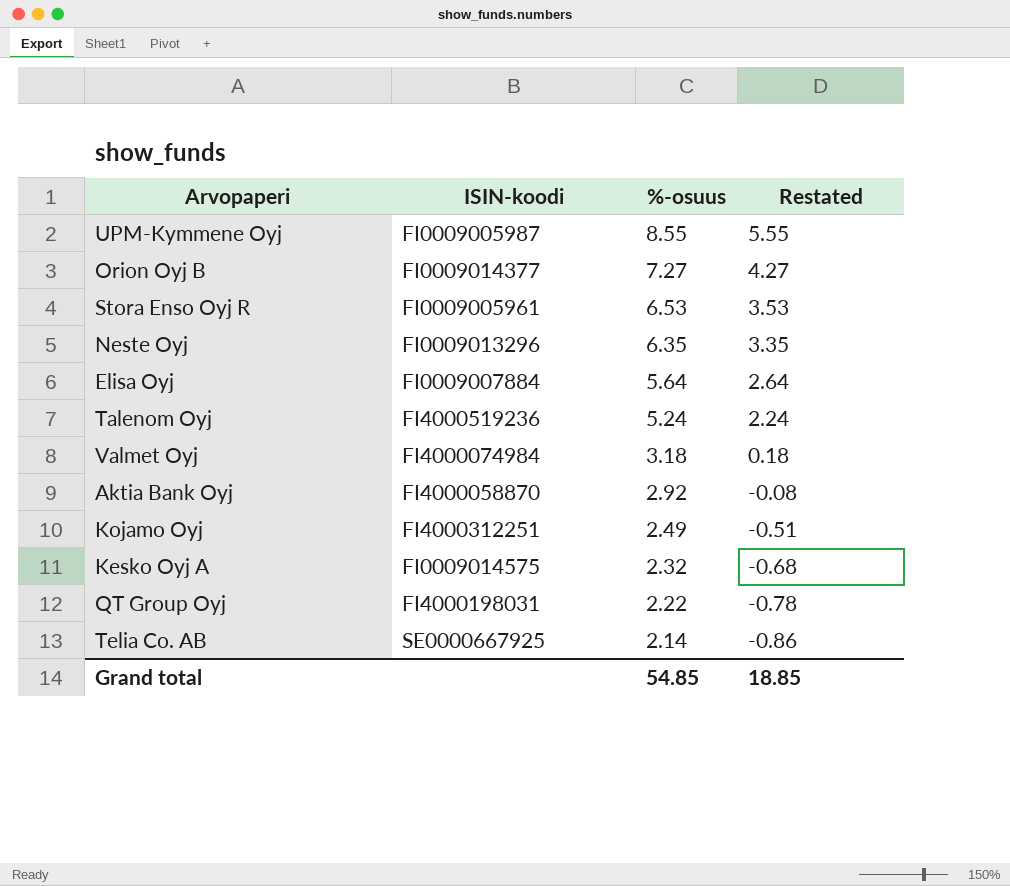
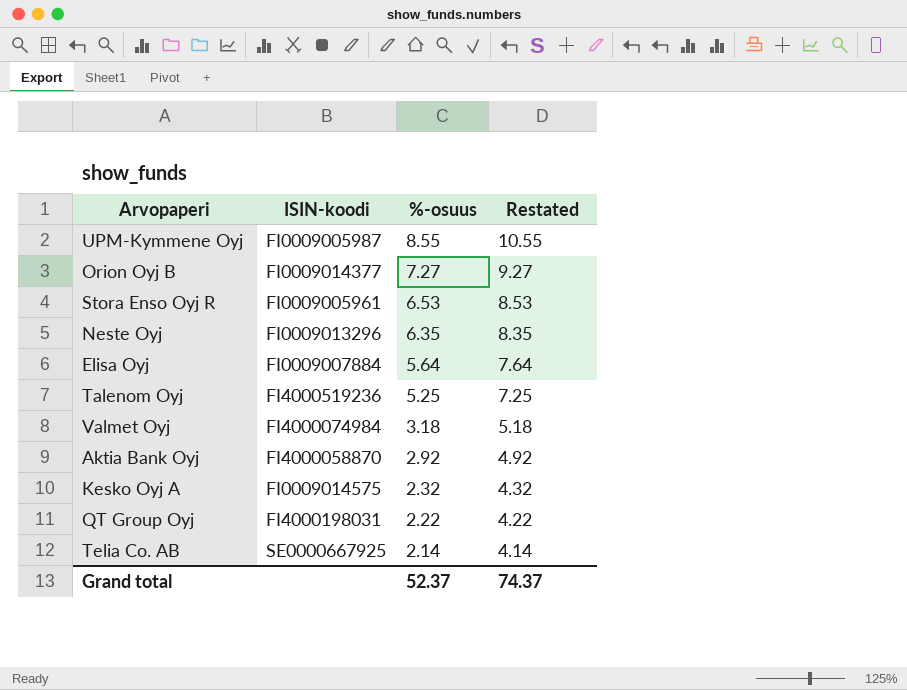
column Restated | formula: [%-osuus] - 3 -> [%-osuus] + 2
row Kojamo Oyj: FI4000312251 | 2.49 | -0.51 -> none
Talenom Oyj | %-osuus: 5.24 -> 5.25
Grand total | %-osuus: 54.85 -> 52.37
Grand total | Restated: 18.85 -> 74.37

